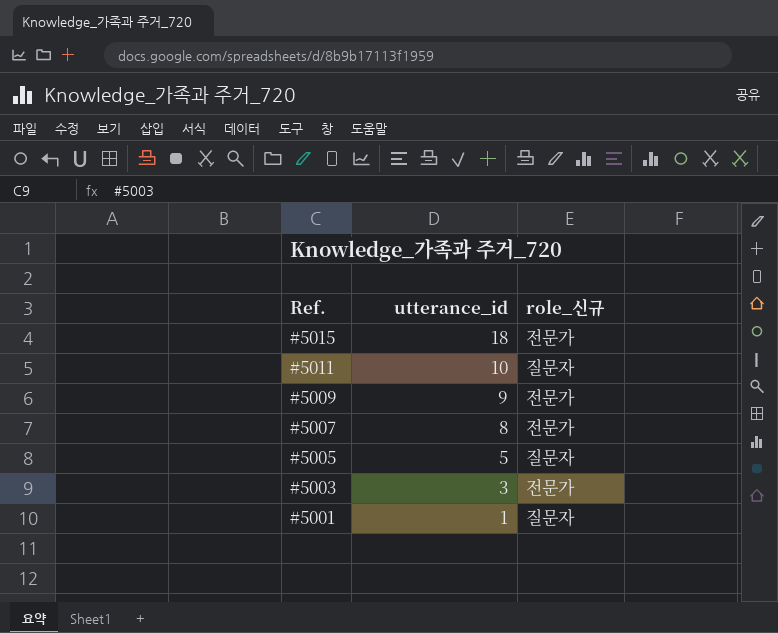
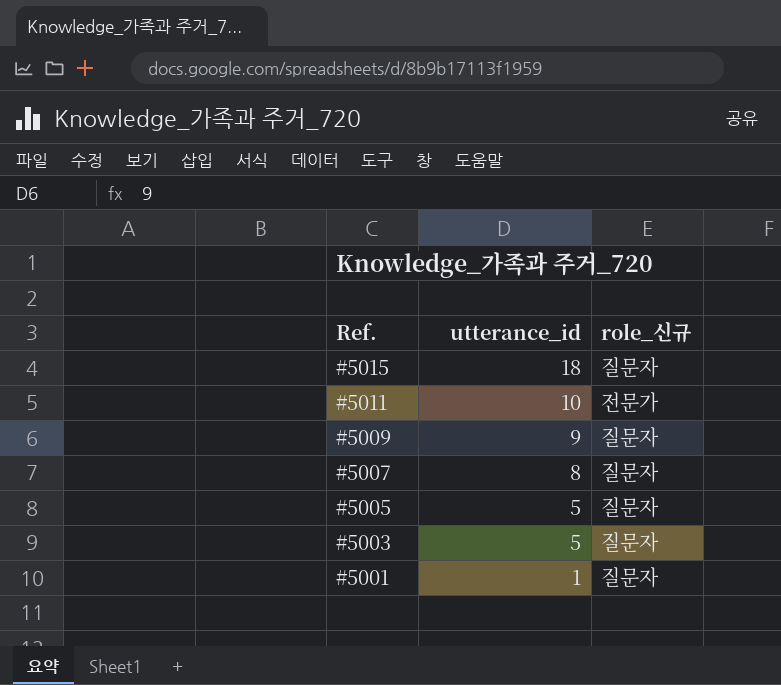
#5015 | role_신규: 전문가 -> 질문자
#5011 | role_신규: 질문자 -> 전문가
#5009 | role_신규: 전문가 -> 질문자
#5007 | role_신규: 전문가 -> 질문자
#5003 | utterance_id: 3 -> 5
#5003 | role_신규: 전문가 -> 질문자

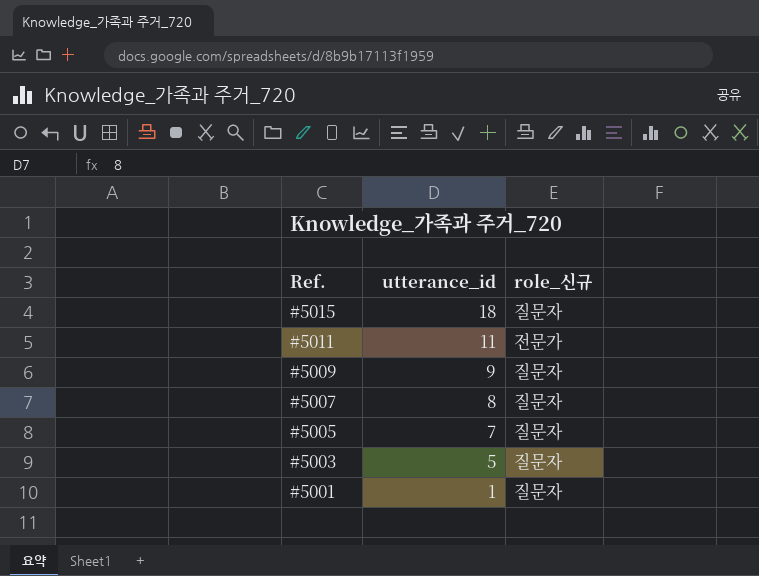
#5011 | utterance_id: 10 -> 11
#5005 | utterance_id: 5 -> 7

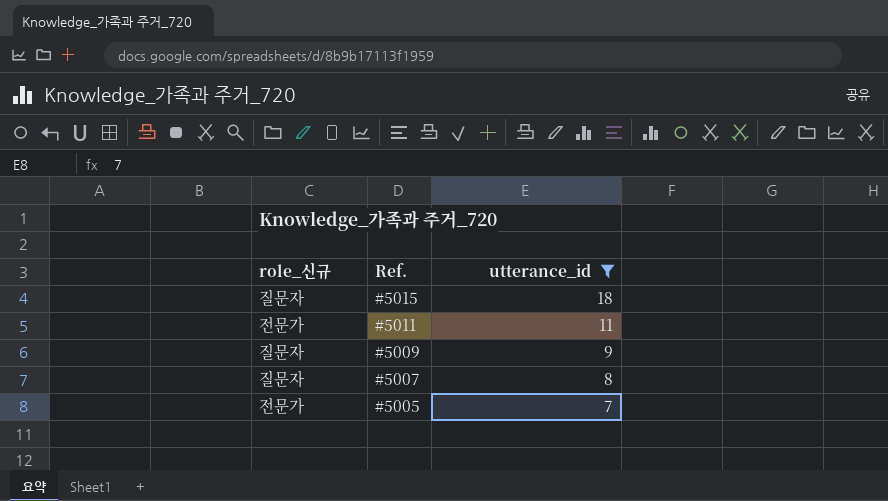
filter: none -> utterance_id >= 7
column role_신규 | position: 3 -> 1
#5005 | role_신규: 질문자 -> 전문가

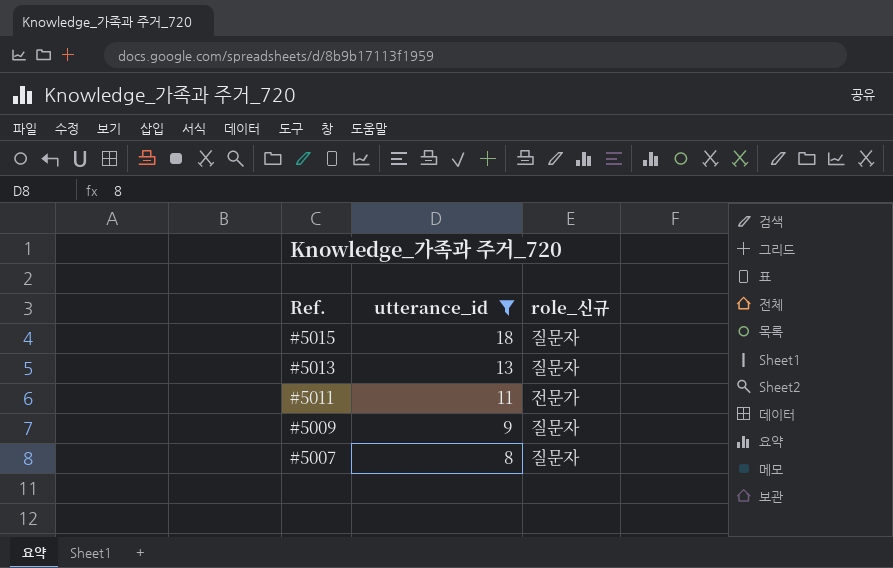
column role_신규 | position: 1 -> 3
row #5005: 전문가 | 7 -> none
row #5013: none -> 13 | 질문자

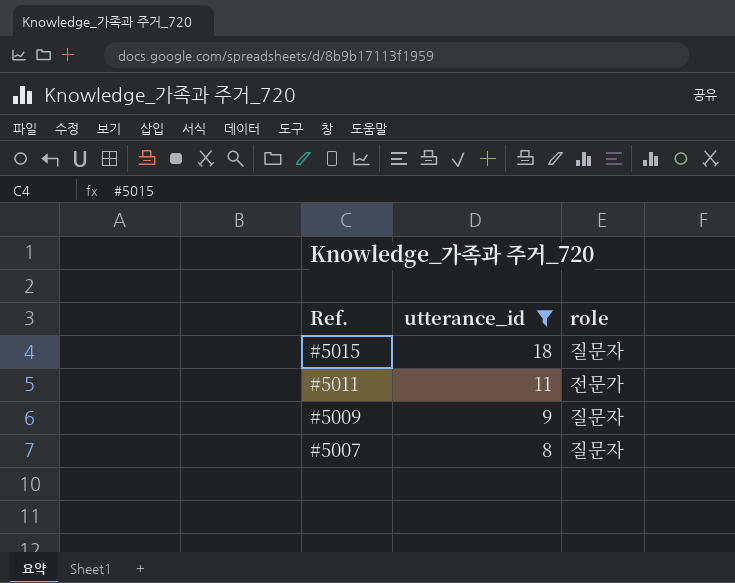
column name: role_신규 -> role
row #5013: 13 | 질문자 -> none

